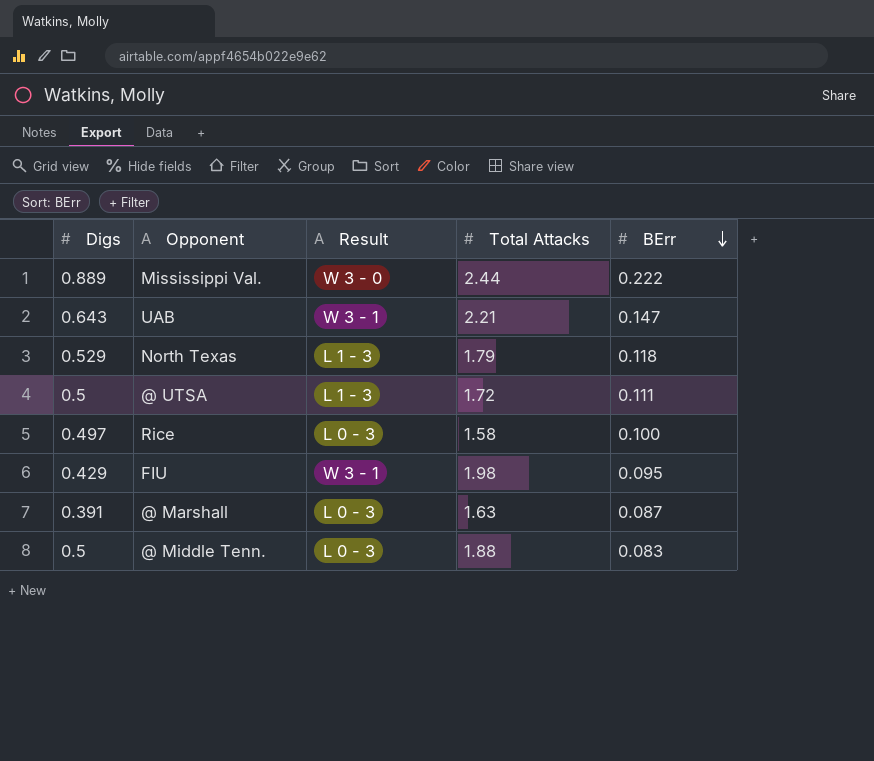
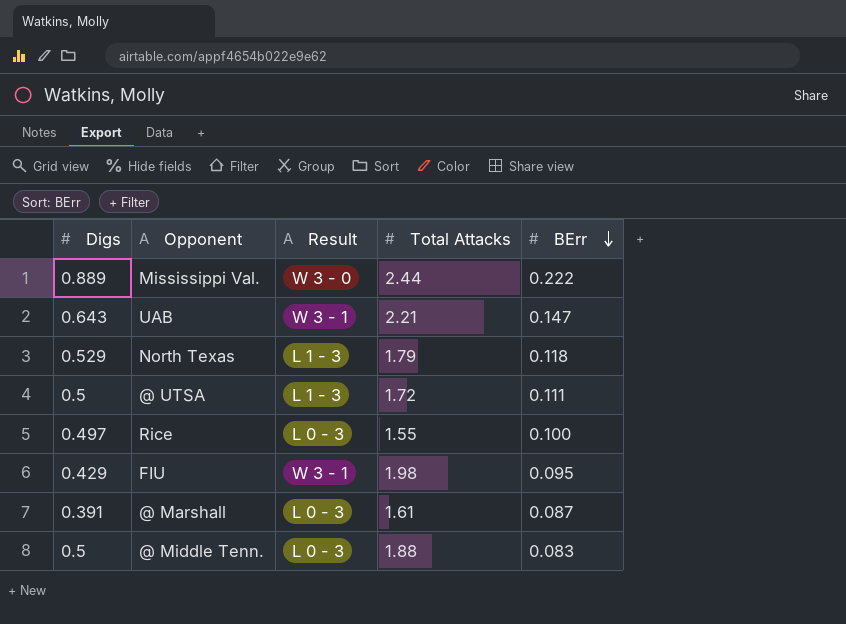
Rice | Total Attacks: 1.58 -> 1.55
@ Marshall | Total Attacks: 1.63 -> 1.61

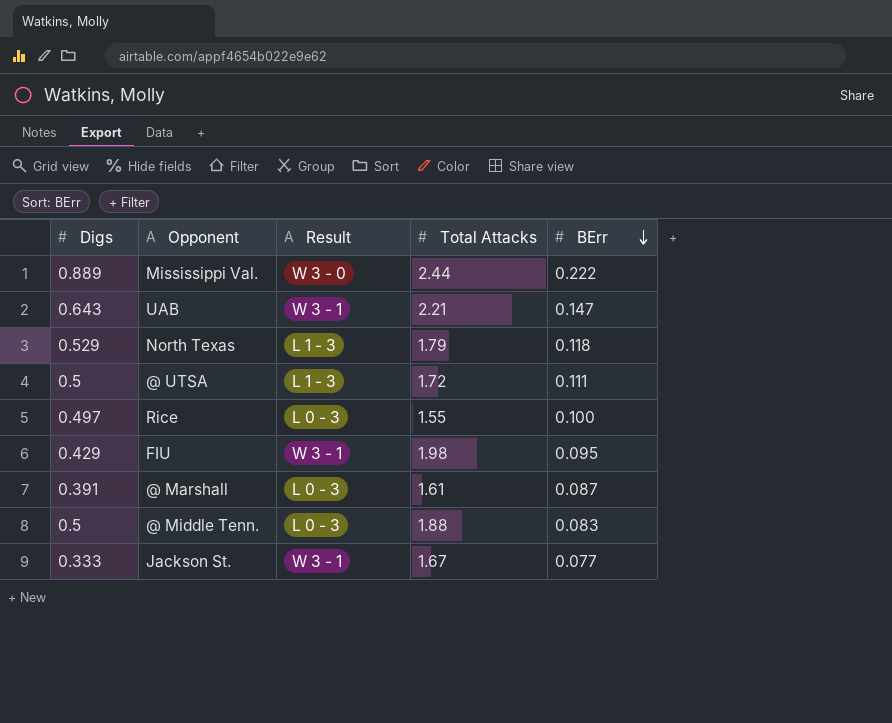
row Jackson St.: none -> 0.333 | W 3 - 1 | 1.67 | 0.077

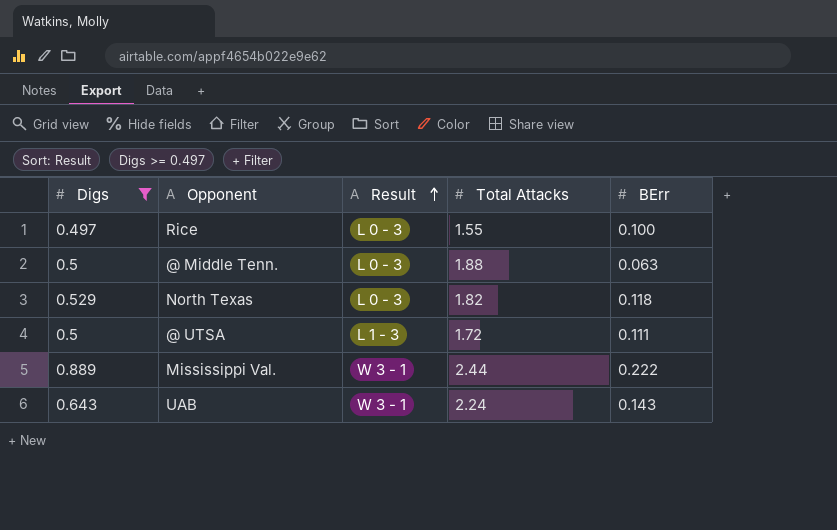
filter: none -> Digs >= 0.497
row order: BErr descending -> Result ascending
@ Middle Tenn. | BErr: 0.083 -> 0.063
North Texas | Result: L 1 - 3 -> L 0 - 3
North Texas | Total Attacks: 1.79 -> 1.82
Mississippi Val. | Result: W 3 - 0 -> W 3 - 1
UAB | Total Attacks: 2.21 -> 2.24
UAB | BErr: 0.147 -> 0.143

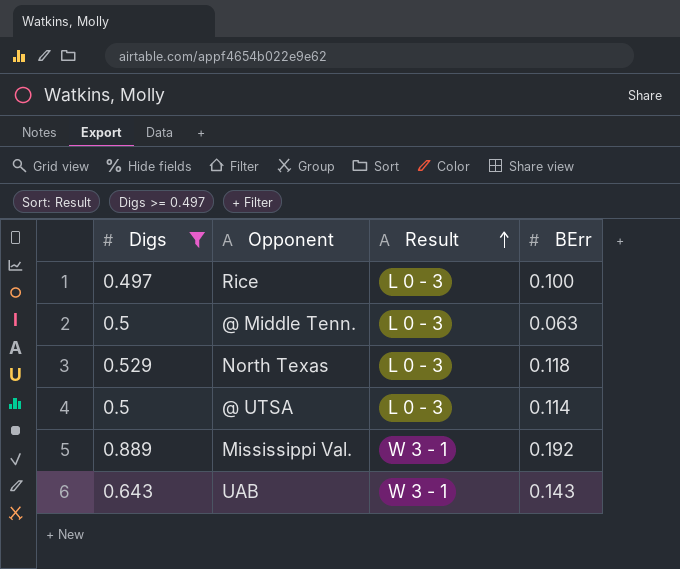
column Total Attacks | position: 4 -> none
@ UTSA | Result: L 1 - 3 -> L 0 - 3
@ UTSA | BErr: 0.111 -> 0.114
Mississippi Val. | BErr: 0.222 -> 0.192

